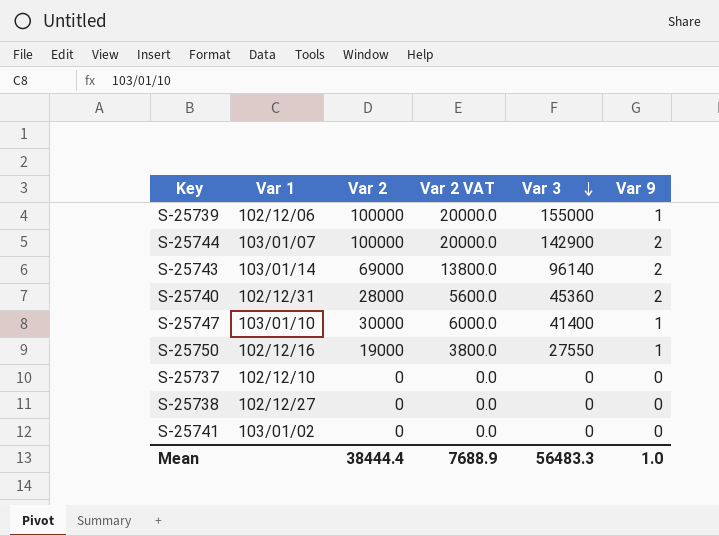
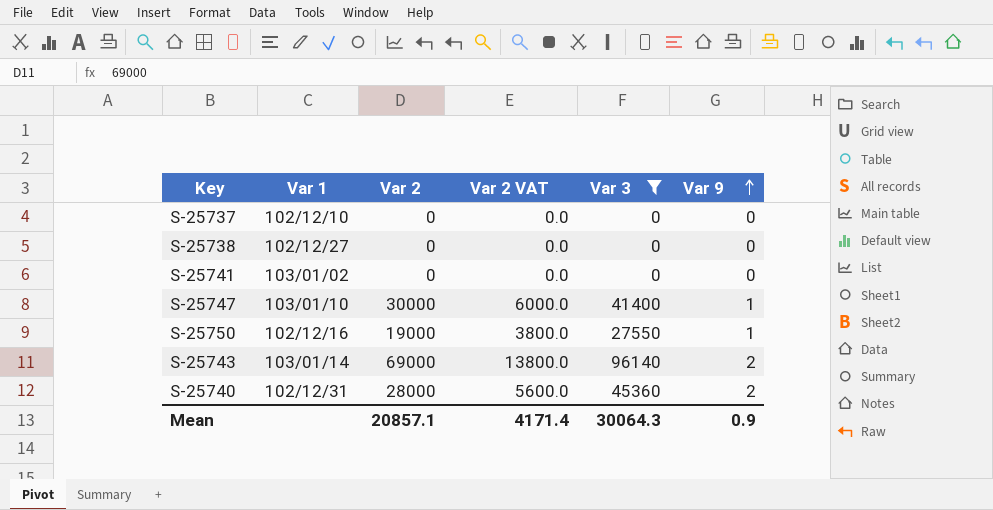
filter: none -> Var 3 <= 96140
row order: Var 3 descending -> Var 9 ascending
Mean | Var 2: 38444.4 -> 20857.1
Mean | Var 2 VAT: 7688.9 -> 4171.4
Mean | Var 3: 56483.3 -> 30064.3
Mean | Var 9: 1.0 -> 0.9

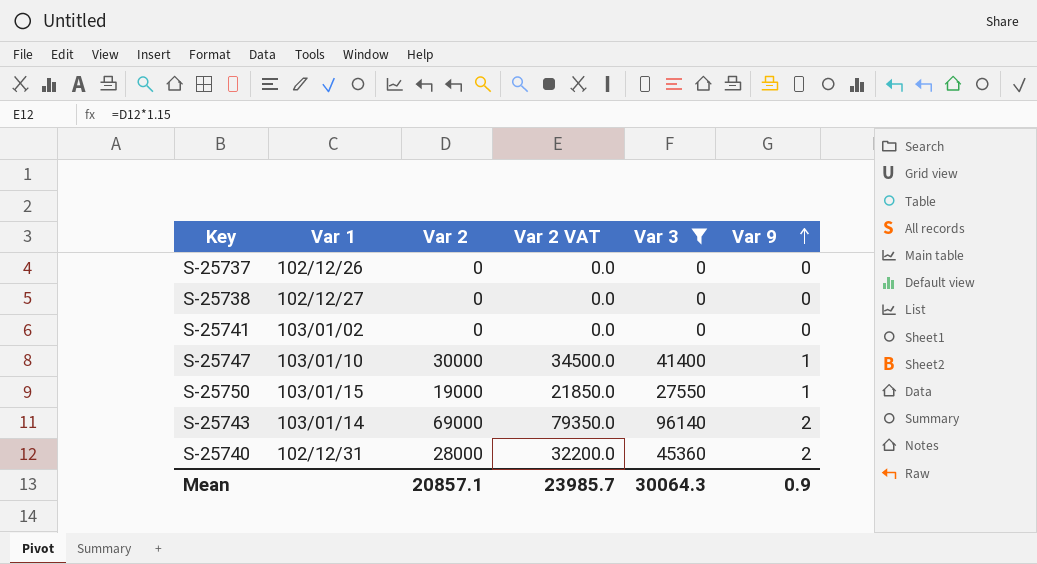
column Var 2 VAT | formula: [Var 2] * 0.2 -> [Var 2] * 1.15
S-25737 | Var 1: 102/12/10 -> 102/12/26
S-25750 | Var 1: 102/12/16 -> 103/01/15
Mean | Var 2 VAT: 4171.4 -> 23985.7

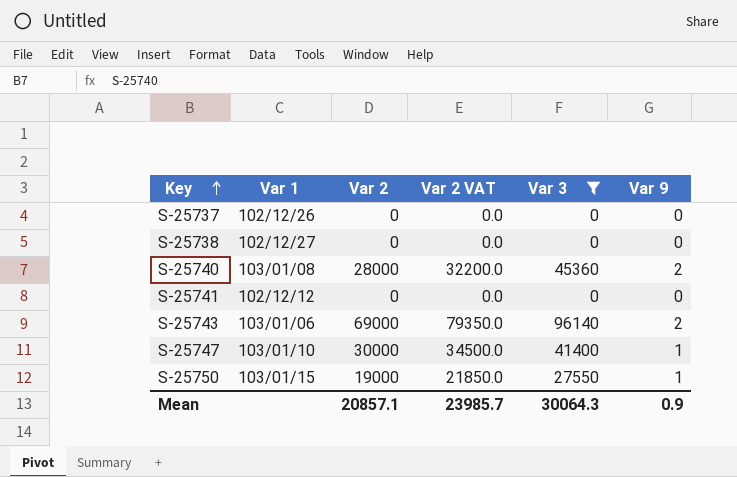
row order: Var 9 ascending -> Key ascending
S-25740 | Var 1: 102/12/31 -> 103/01/08
S-25741 | Var 1: 103/01/02 -> 102/12/12
S-25743 | Var 1: 103/01/14 -> 103/01/06

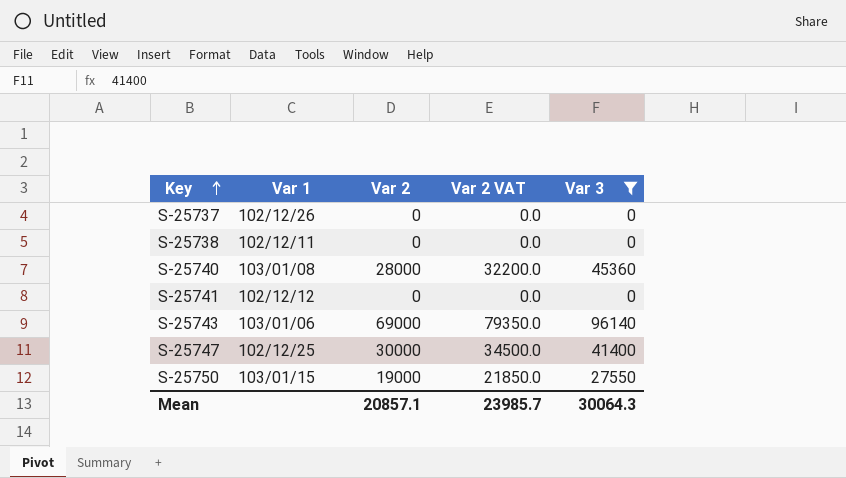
column Var 9 | position: 6 -> none
S-25738 | Var 1: 102/12/27 -> 102/12/11
S-25747 | Var 1: 103/01/10 -> 102/12/25

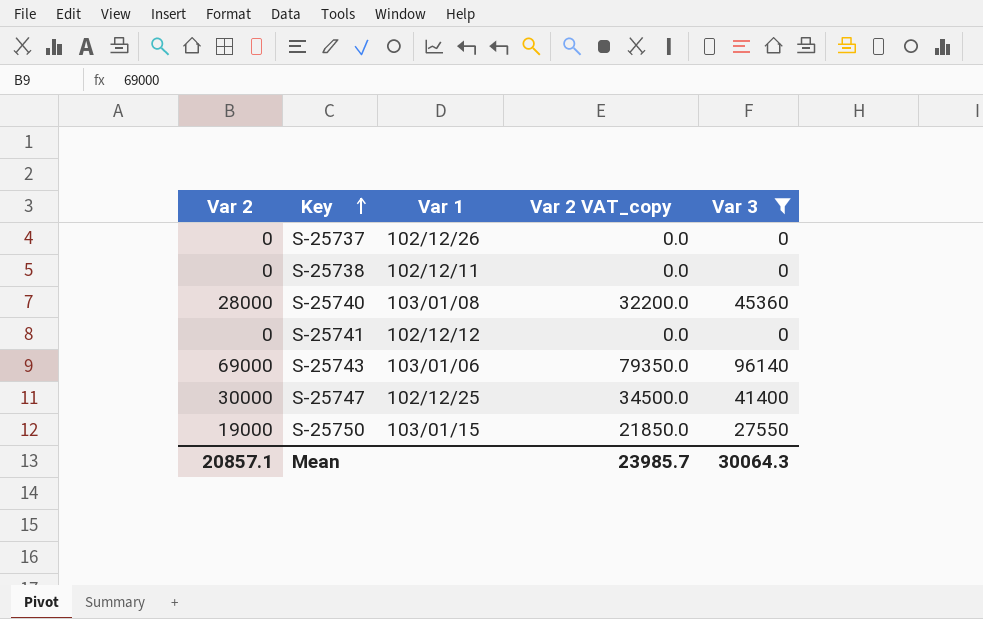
column Var 2 | position: 3 -> 1
column name: Var 2 VAT -> Var 2 VAT_copy

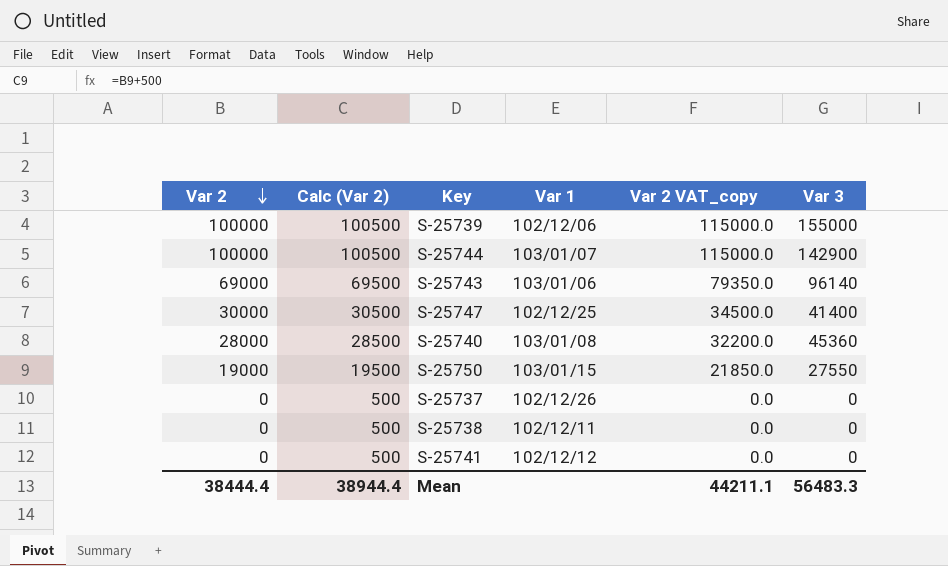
filter: Var 3 <= 96140 -> none
row order: Key ascending -> Var 2 descending
column Calc (Var 2) | formula: none -> [Var 2] + 500
Mean | Var 2: 20857.1 -> 38444.4
Mean | Var 2 VAT_copy: 23985.7 -> 44211.1
Mean | Var 3: 30064.3 -> 56483.3

